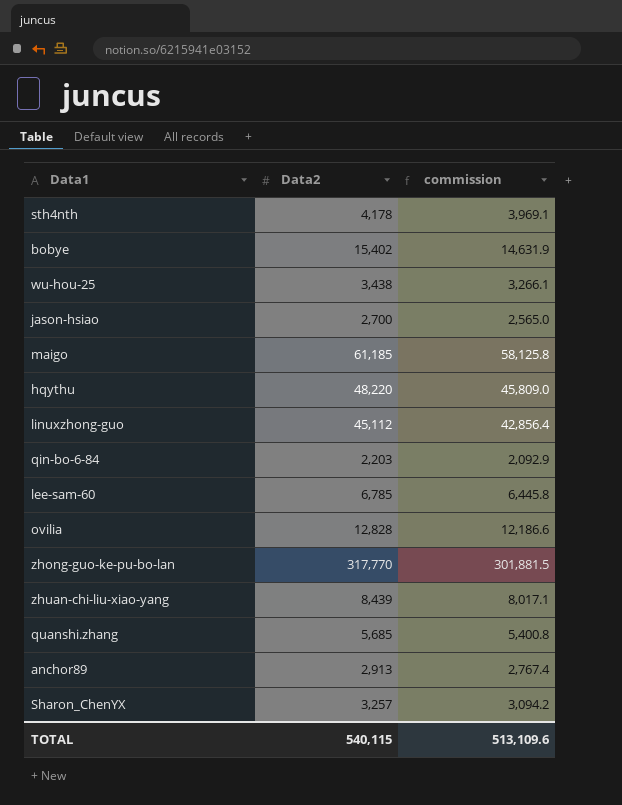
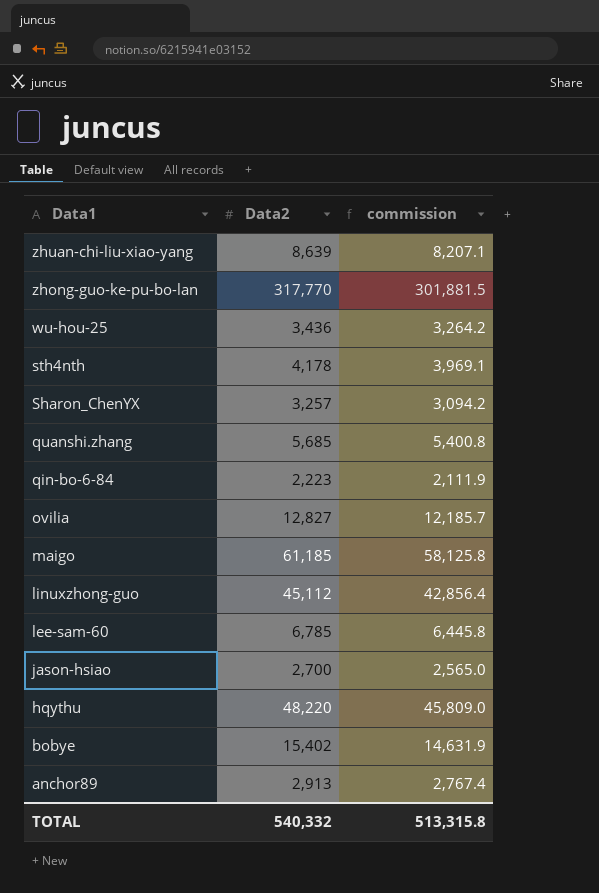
row order: none -> Data1 descending
zhuan-chi-liu-xiao-yang | Data2: 8,439 -> 8,639
zhuan-chi-liu-xiao-yang | commission: 8,017.1 -> 8,207.1
wu-hou-25 | Data2: 3,438 -> 3,436
wu-hou-25 | commission: 3,266.1 -> 3,264.2
qin-bo-6-84 | Data2: 2,203 -> 2,223
qin-bo-6-84 | commission: 2,092.9 -> 2,111.9
ovilia | Data2: 12,828 -> 12,827
ovilia | commission: 12,186.6 -> 12,185.7
TOTAL | Data2: 540,115 -> 540,332
TOTAL | commission: 513,109.6 -> 513,315.8

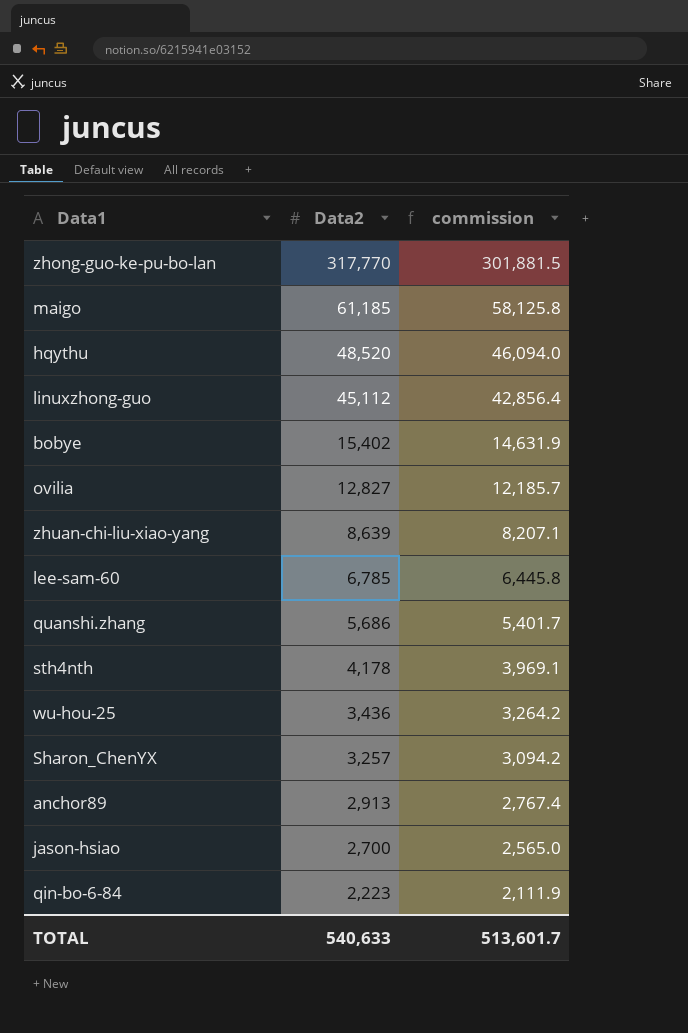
row order: Data1 descending -> Data2 descending
hqythu | Data2: 48,220 -> 48,520
hqythu | commission: 45,809.0 -> 46,094.0
quanshi.zhang | Data2: 5,685 -> 5,686
quanshi.zhang | commission: 5,400.8 -> 5,401.7
TOTAL | Data2: 540,332 -> 540,633
TOTAL | commission: 513,315.8 -> 513,601.7

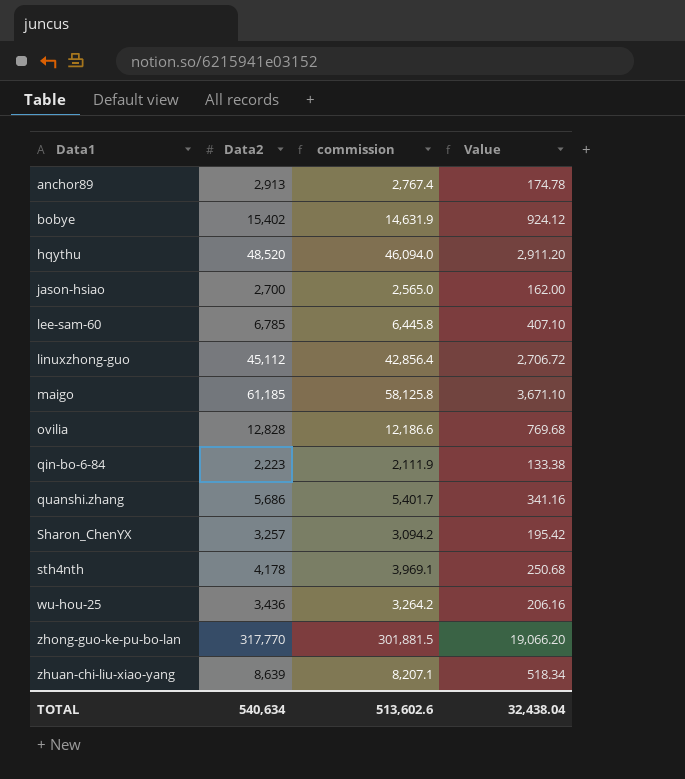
row order: Data2 descending -> Data1 ascending
column Value | formula: none -> [Data2] * 0.06
ovilia | Data2: 12,827 -> 12,828
ovilia | commission: 12,185.7 -> 12,186.6
TOTAL | Data2: 540,633 -> 540,634
TOTAL | commission: 513,601.7 -> 513,602.6

